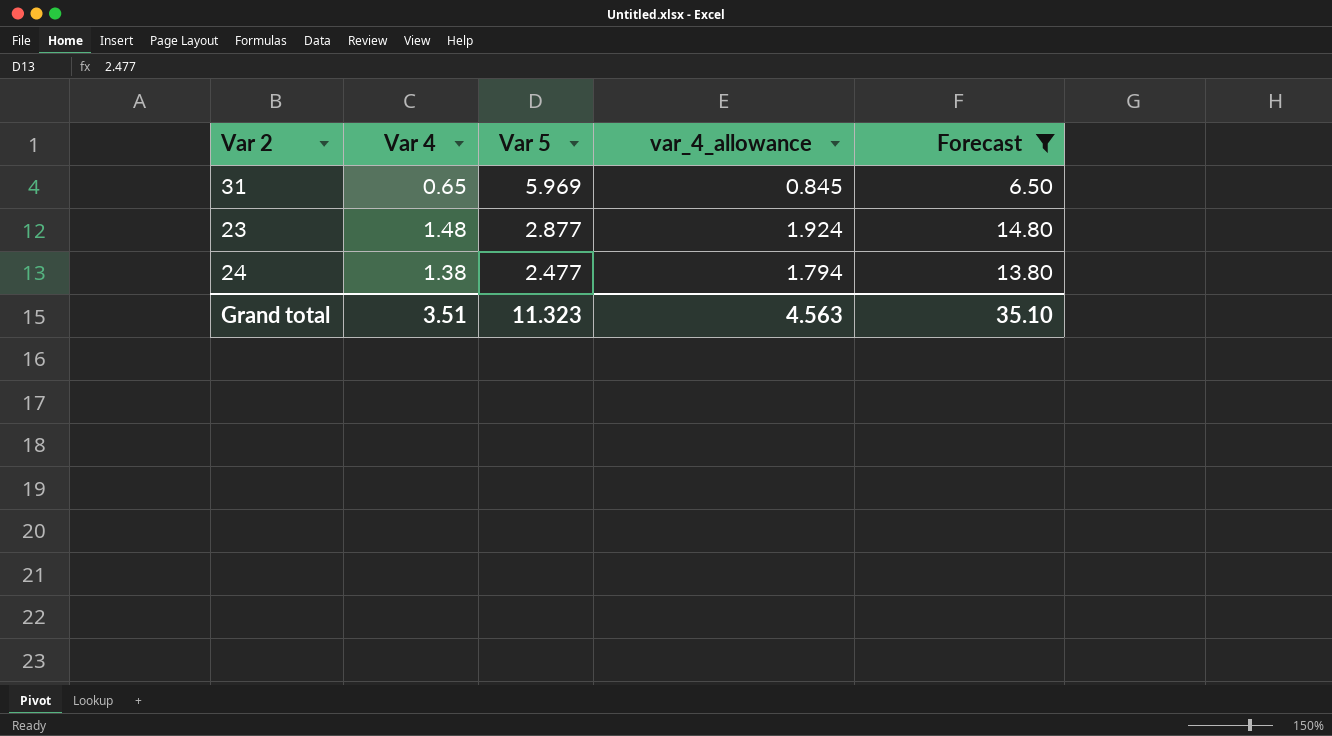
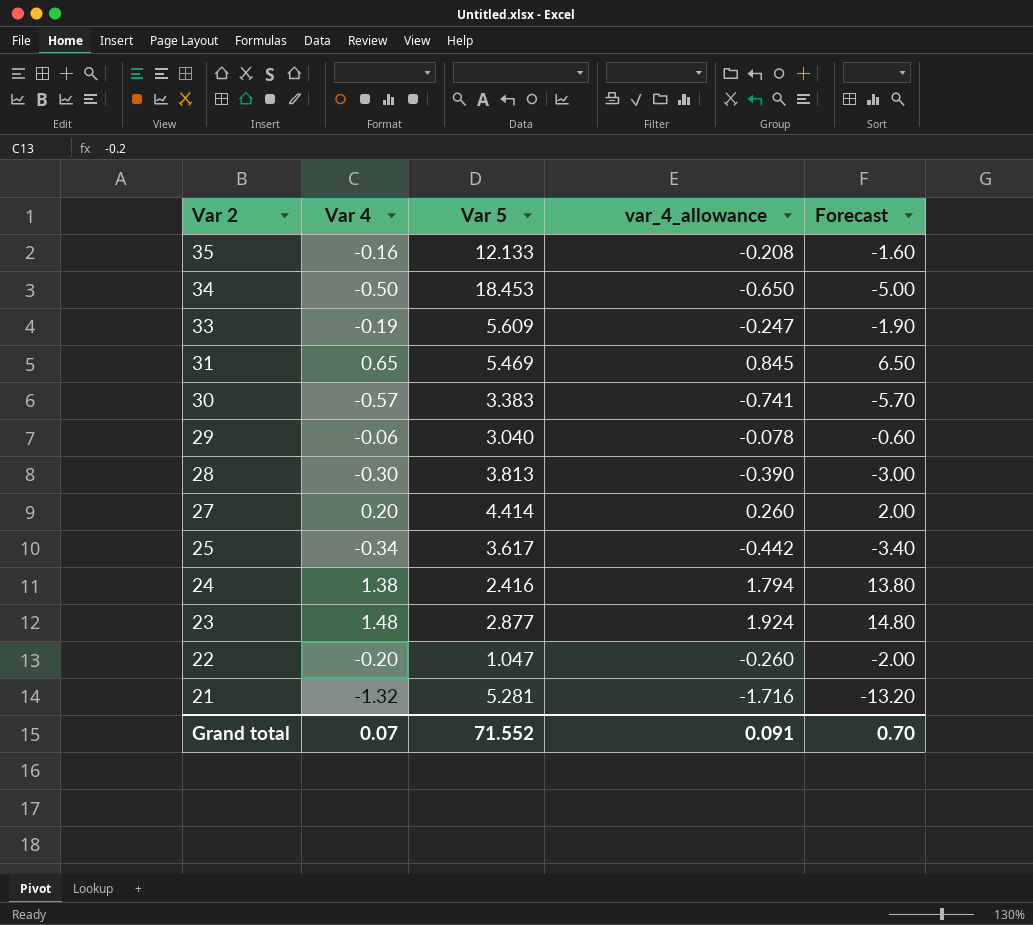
filter: Forecast >= 6.50 -> none
row order: Var 5 descending -> Var 2 descending
31 | Var 5: 5.969 -> 5.469
24 | Var 5: 2.477 -> 2.416
Grand total | Var 4: 3.51 -> 0.07
Grand total | Var 5: 11.323 -> 71.552
Grand total | var_4_allowance: 4.563 -> 0.091
Grand total | Forecast: 35.10 -> 0.70

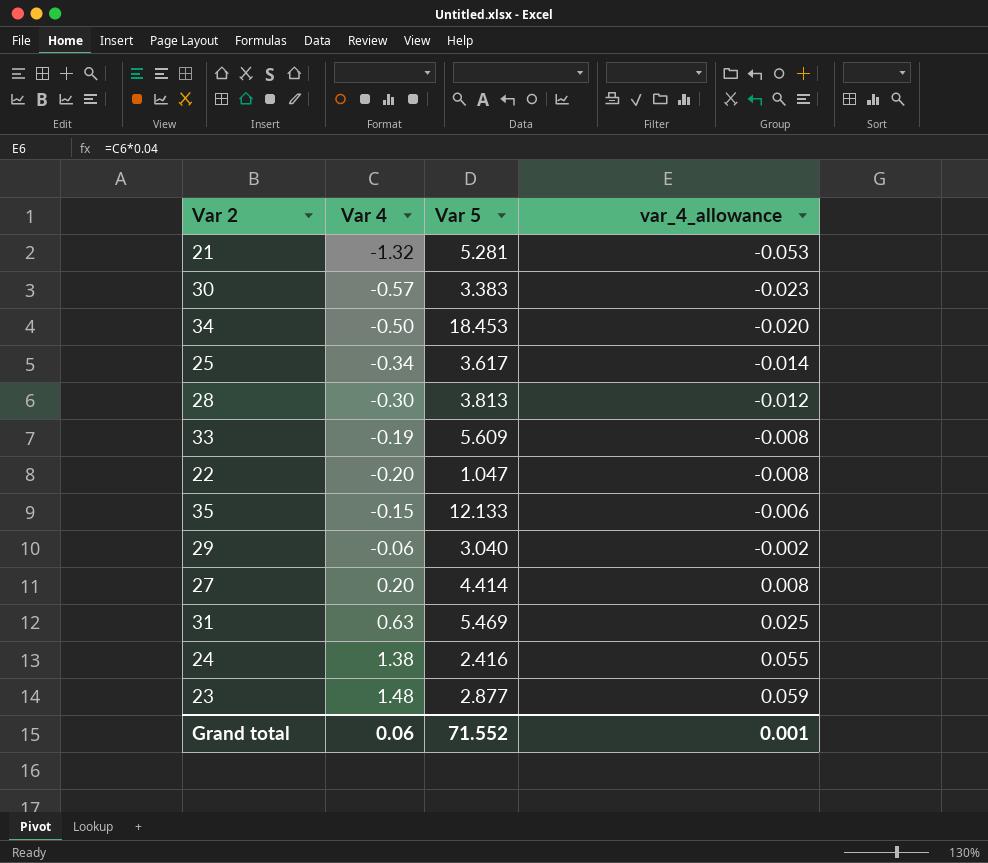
row order: Var 2 descending -> var_4_allowance ascending
column Forecast | formula: [Var 4] * 10 -> none
column var_4_allowance | formula: [Var 4] * 1.3 -> [Var 4] * 0.04
35 | Var 4: -0.16 -> -0.15
31 | Var 4: 0.65 -> 0.63
Grand total | Var 4: 0.07 -> 0.06
Grand total | var_4_allowance: 0.091 -> 0.001

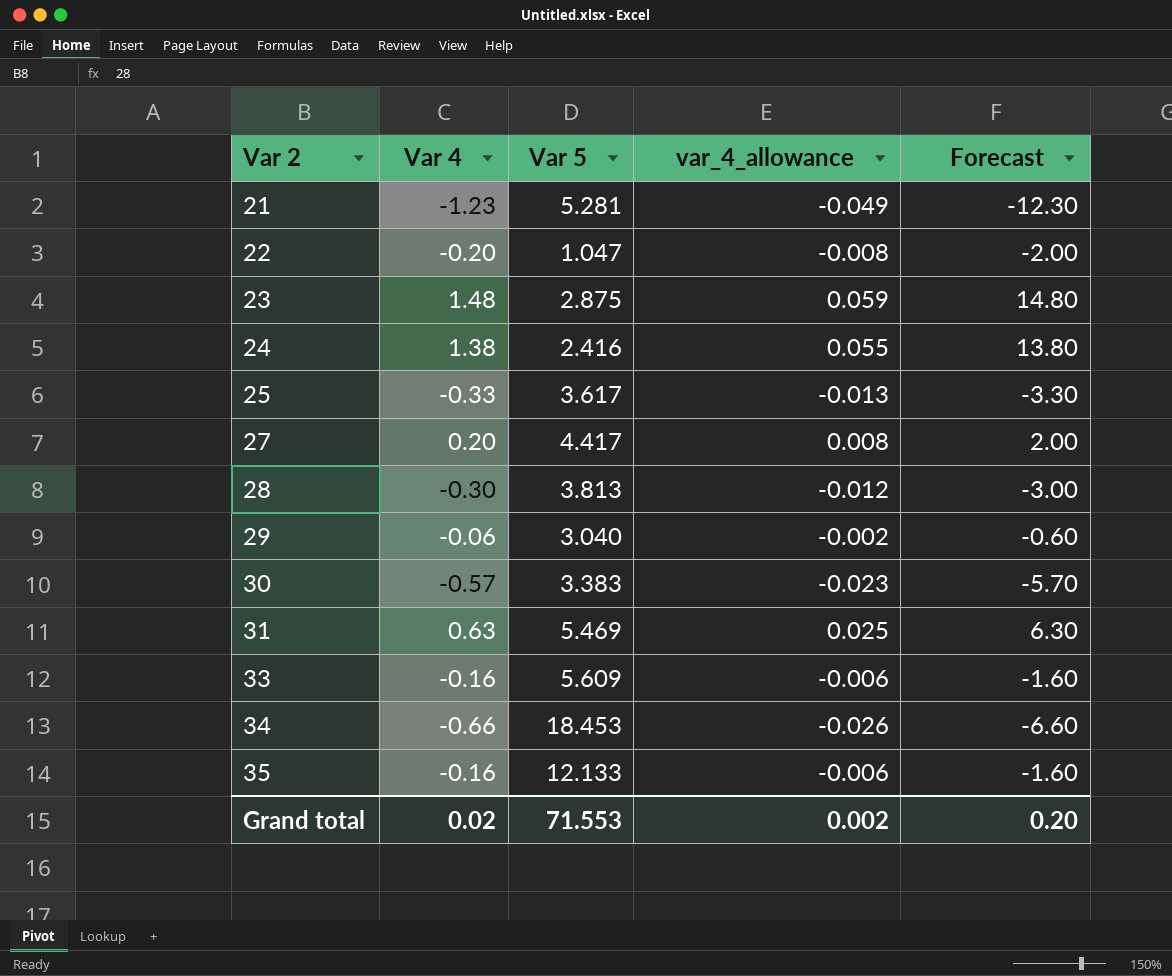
row order: var_4_allowance ascending -> Var 2 ascending
column Forecast | formula: none -> [Var 4] * 10
21 | Var 4: -1.32 -> -1.23
21 | var_4_allowance: -0.053 -> -0.049
23 | Var 5: 2.877 -> 2.875
25 | Var 4: -0.34 -> -0.33
25 | var_4_allowance: -0.014 -> -0.013
27 | Var 5: 4.414 -> 4.417
33 | Var 4: -0.19 -> -0.16
33 | var_4_allowance: -0.008 -> -0.006
34 | Var 4: -0.50 -> -0.66
34 | var_4_allowance: -0.020 -> -0.026
35 | Var 4: -0.15 -> -0.16
Grand total | Var 4: 0.06 -> 0.02
Grand total | Var 5: 71.552 -> 71.553
Grand total | var_4_allowance: 0.001 -> 0.002

